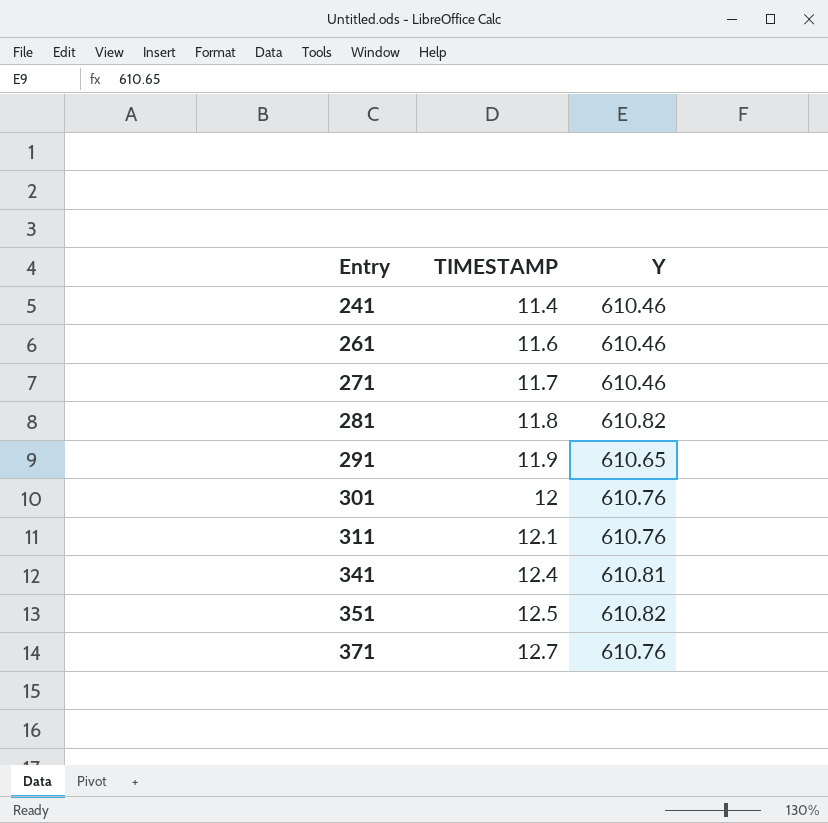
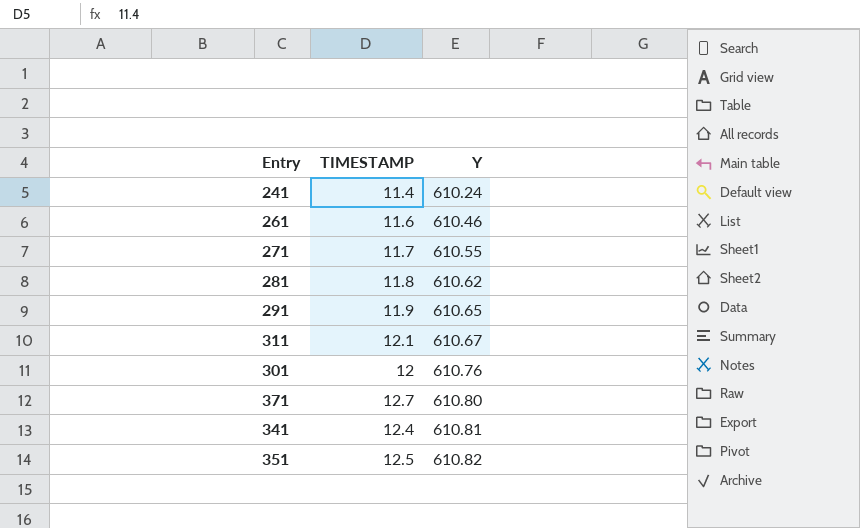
row order: Entry ascending -> Y ascending
241 | Y: 610.46 -> 610.24
271 | Y: 610.46 -> 610.55
281 | Y: 610.82 -> 610.62
311 | Y: 610.76 -> 610.67
371 | Y: 610.76 -> 610.80

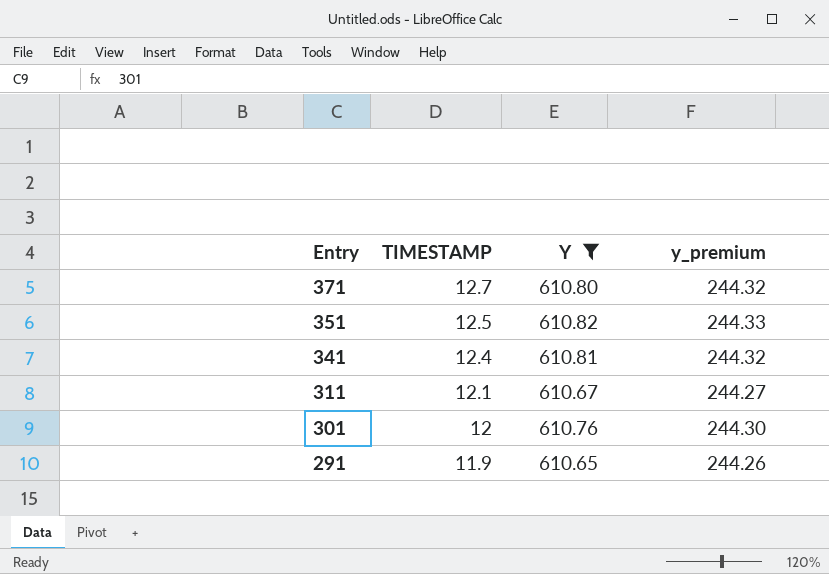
filter: none -> Y >= 610.65
row order: Y ascending -> Entry descending
column y_premium | formula: none -> [Y] * 0.4

